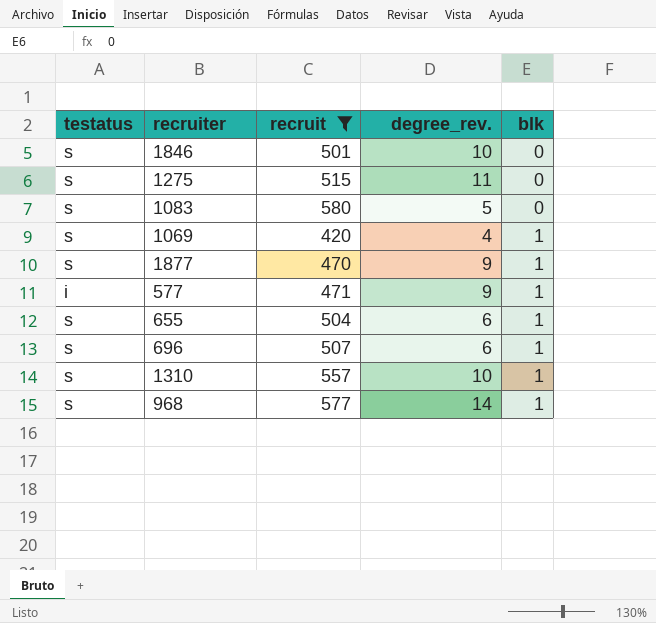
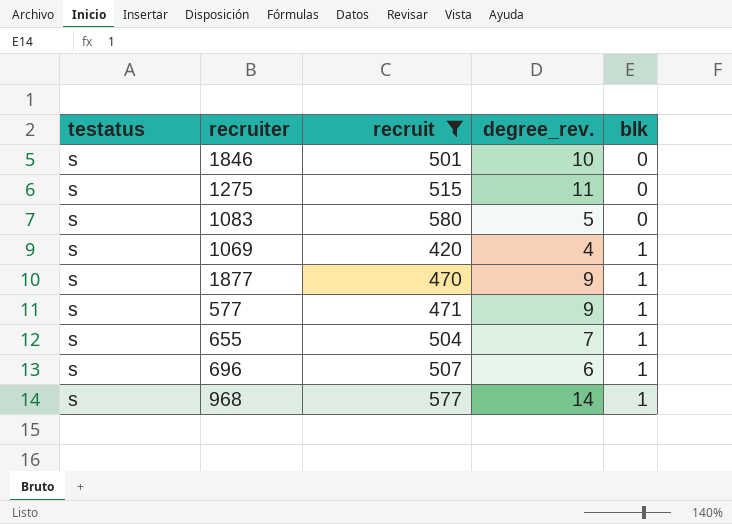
row 1310: s | 557 | 10 | 1 -> none
577 | testatus: i -> s
655 | degree_rev.: 6 -> 7

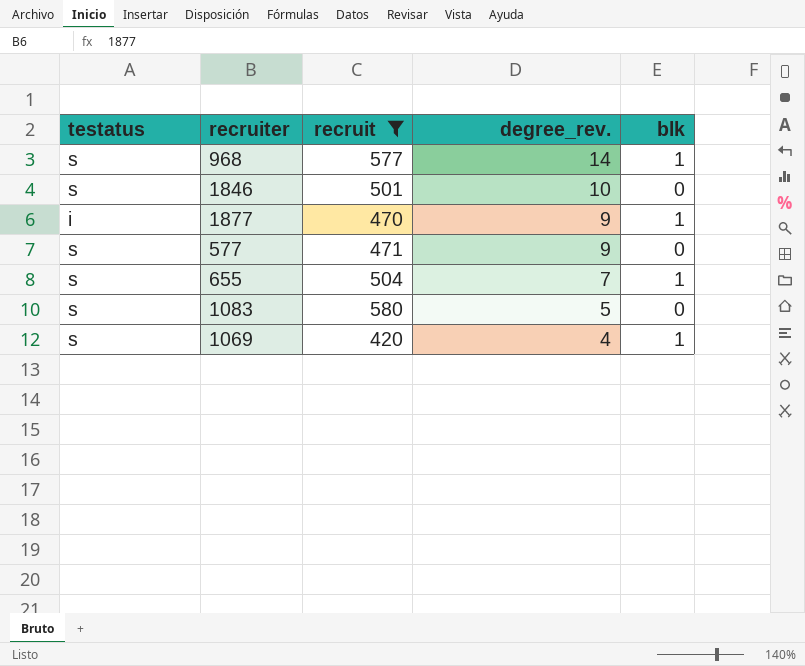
row order: blk ascending -> degree_rev. descending
row 1275: s | 515 | 11 | 0 -> none
row 696: s | 507 | 6 | 1 -> none
1877 | testatus: s -> i
577 | blk: 1 -> 0

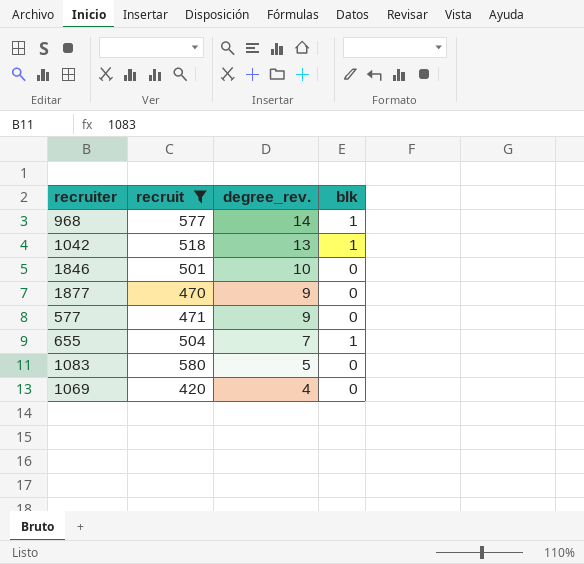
column testatus | position: 1 -> none
row 1042: none -> 518 | 13 | 1
1877 | blk: 1 -> 0
1069 | blk: 1 -> 0

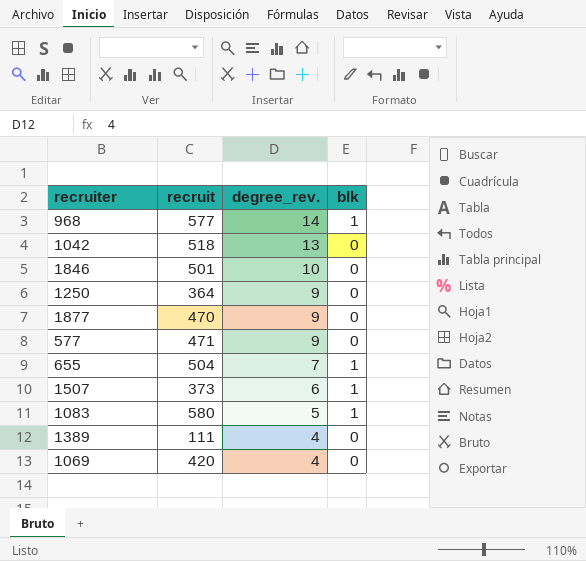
filter: recruit >= 420 -> none
1042 | blk: 1 -> 0
1083 | blk: 0 -> 1

